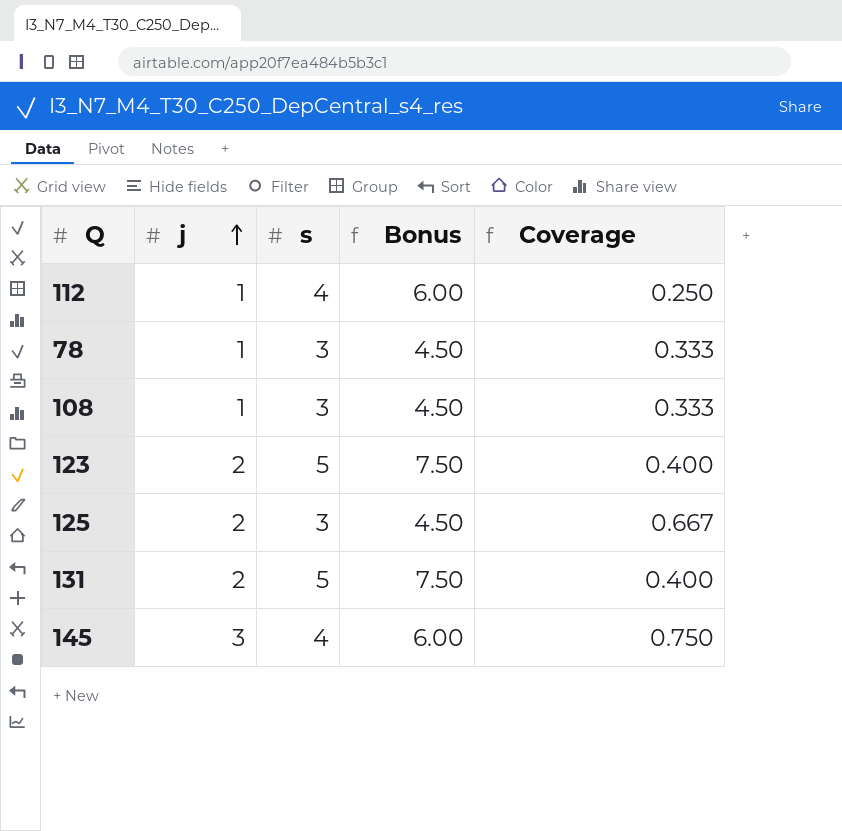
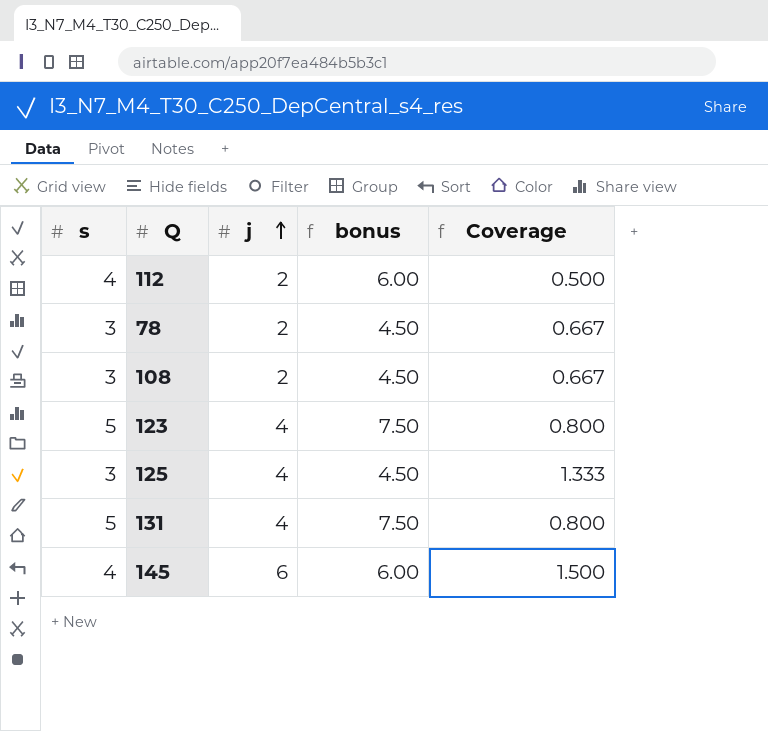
column s | position: 3 -> 1
column name: Bonus -> bonus
112 | j: 1 -> 2
112 | Coverage: 0.250 -> 0.500
78 | j: 1 -> 2
78 | Coverage: 0.333 -> 0.667
108 | j: 1 -> 2
108 | Coverage: 0.333 -> 0.667
123 | j: 2 -> 4
123 | Coverage: 0.400 -> 0.800
125 | j: 2 -> 4
125 | Coverage: 0.667 -> 1.333
131 | j: 2 -> 4
131 | Coverage: 0.400 -> 0.800
145 | j: 3 -> 6
145 | Coverage: 0.750 -> 1.500

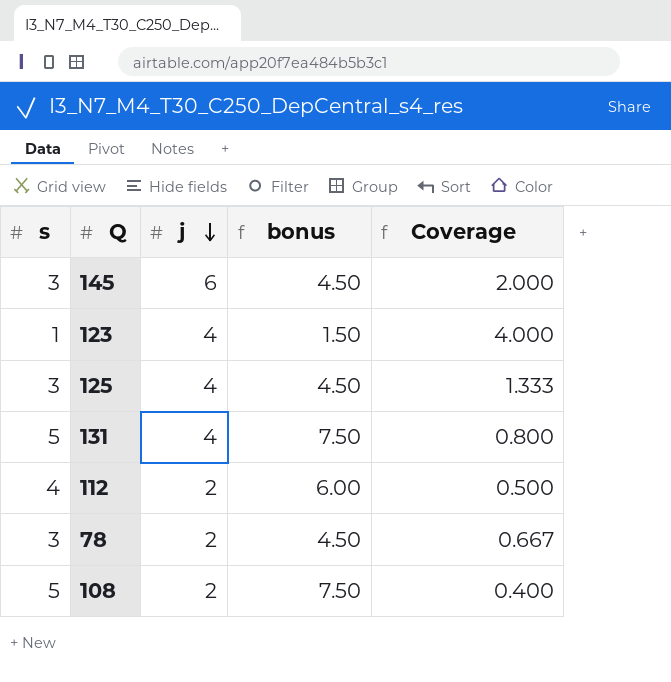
row order: j ascending -> j descending
145 | s: 4 -> 3
145 | bonus: 6.00 -> 4.50
145 | Coverage: 1.500 -> 2.000
123 | s: 5 -> 1
123 | bonus: 7.50 -> 1.50
123 | Coverage: 0.800 -> 4.000
108 | s: 3 -> 5
108 | bonus: 4.50 -> 7.50
108 | Coverage: 0.667 -> 0.400

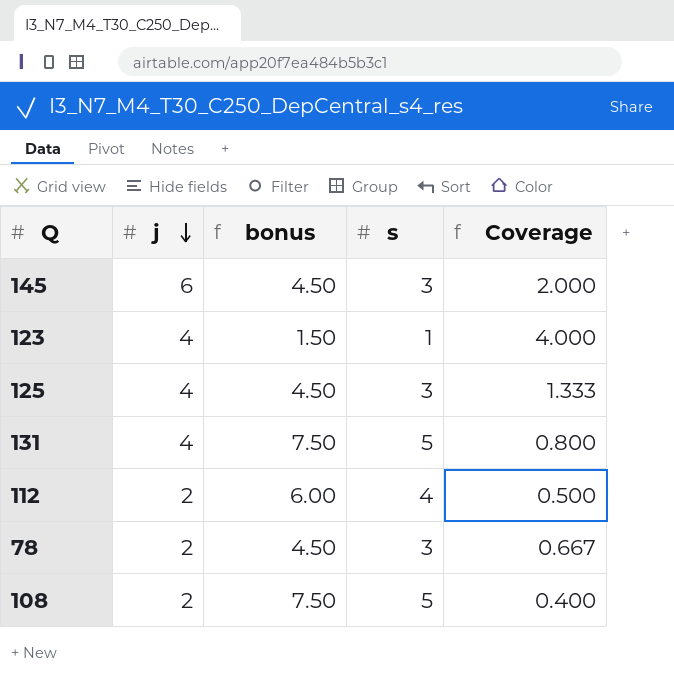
column s | position: 1 -> 4

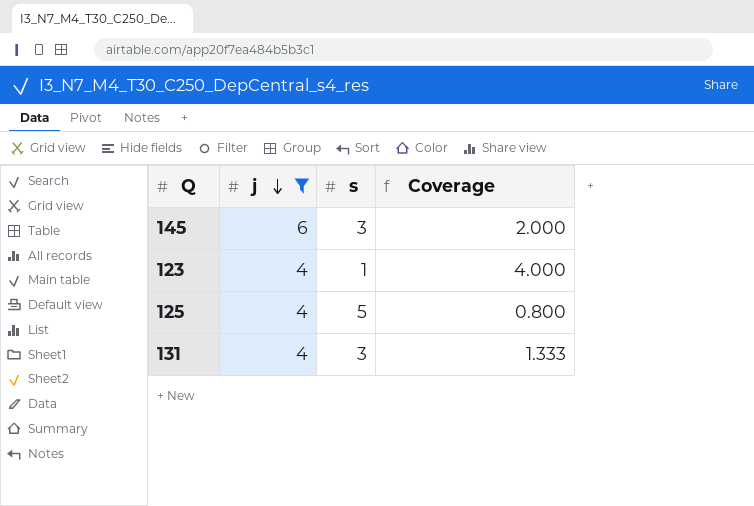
filter: none -> j != 2
column bonus | formula: [s] * 1.5 -> none
125 | s: 3 -> 5
125 | Coverage: 1.333 -> 0.800
131 | s: 5 -> 3
131 | Coverage: 0.800 -> 1.333

